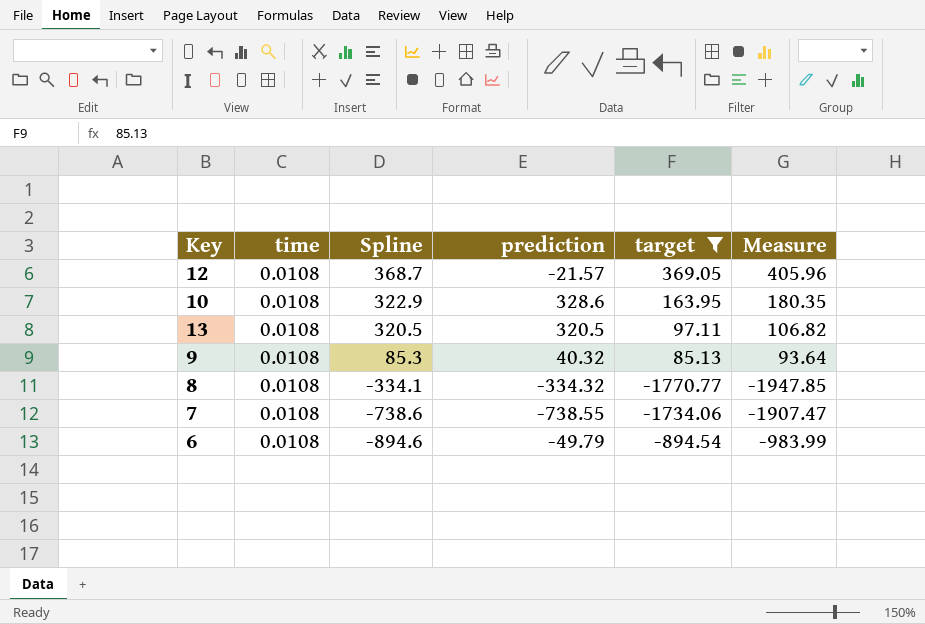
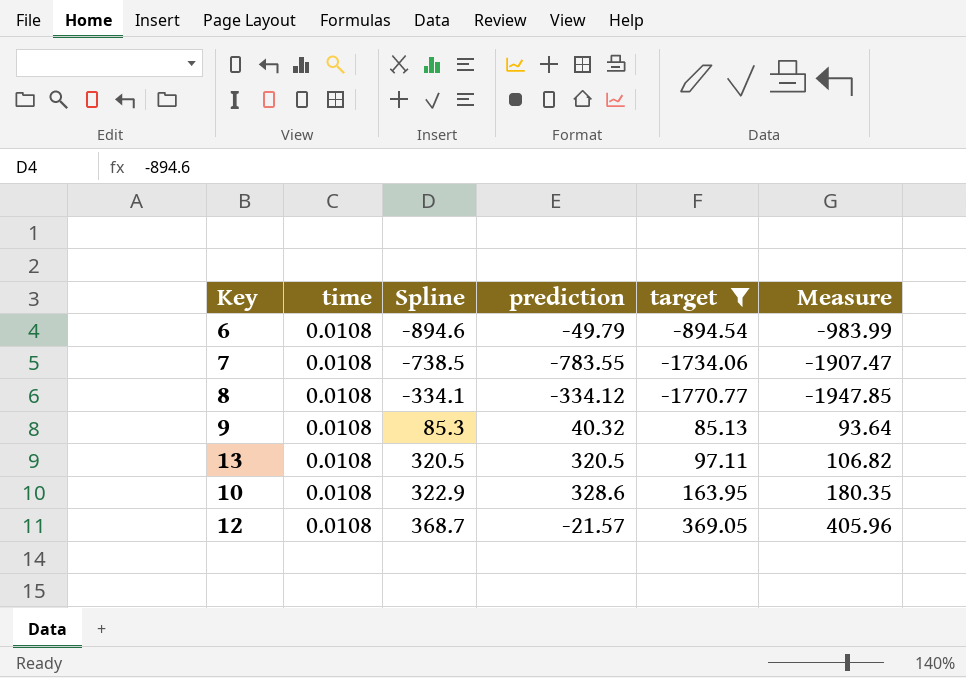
row order: Spline descending -> Spline ascending
7 | Spline: -738.6 -> -738.5
7 | prediction: -738.55 -> -783.55
8 | prediction: -334.32 -> -334.12

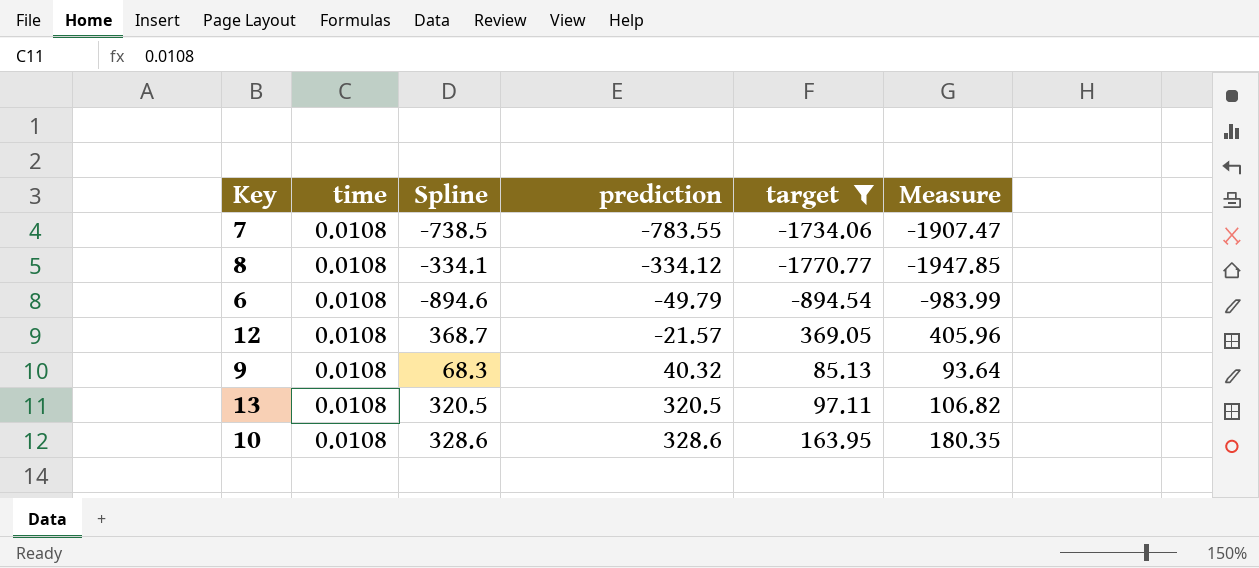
row order: Spline ascending -> prediction ascending
9 | Spline: 85.3 -> 68.3
10 | Spline: 322.9 -> 328.6

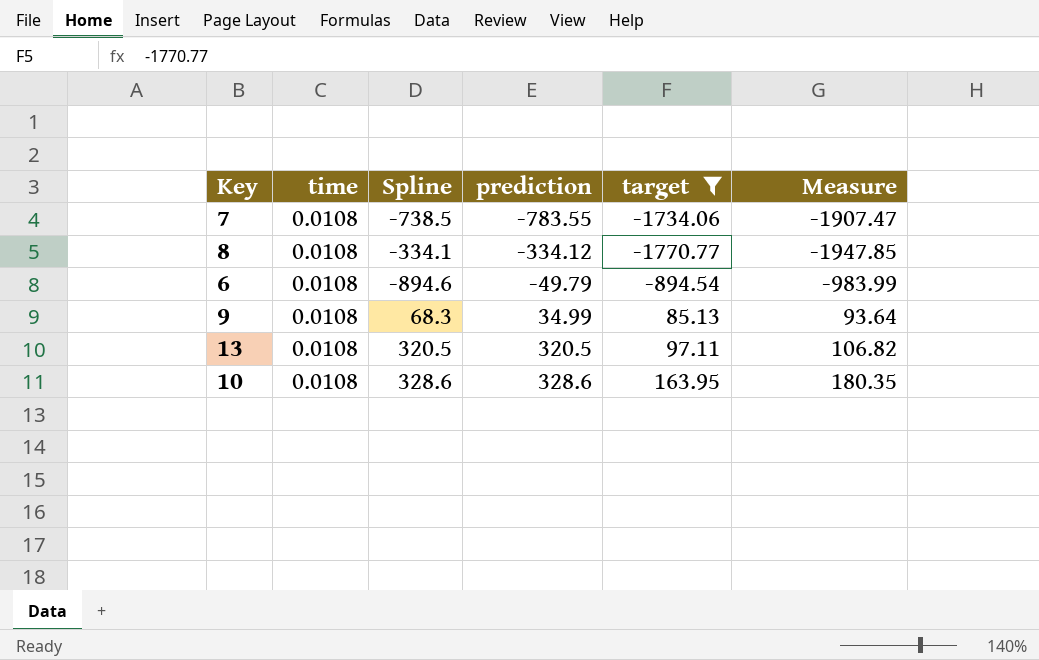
row 12: 0.0108 | 368.7 | -21.57 | 369.05 | 405.96 -> none
9 | prediction: 40.32 -> 34.99

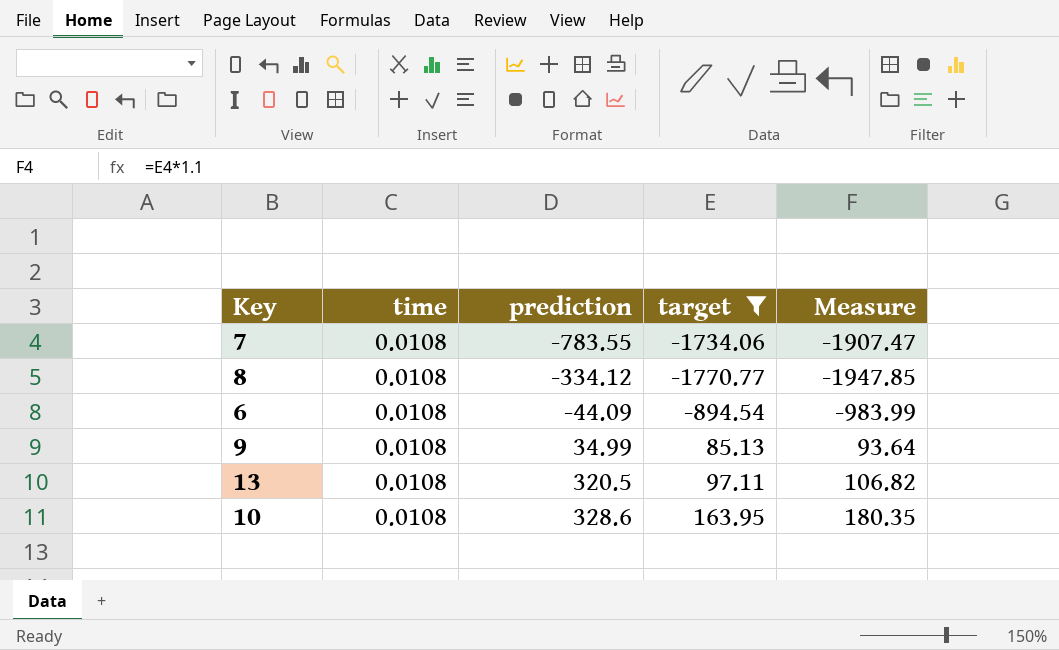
column Spline | position: 3 -> none
6 | prediction: -49.79 -> -44.09

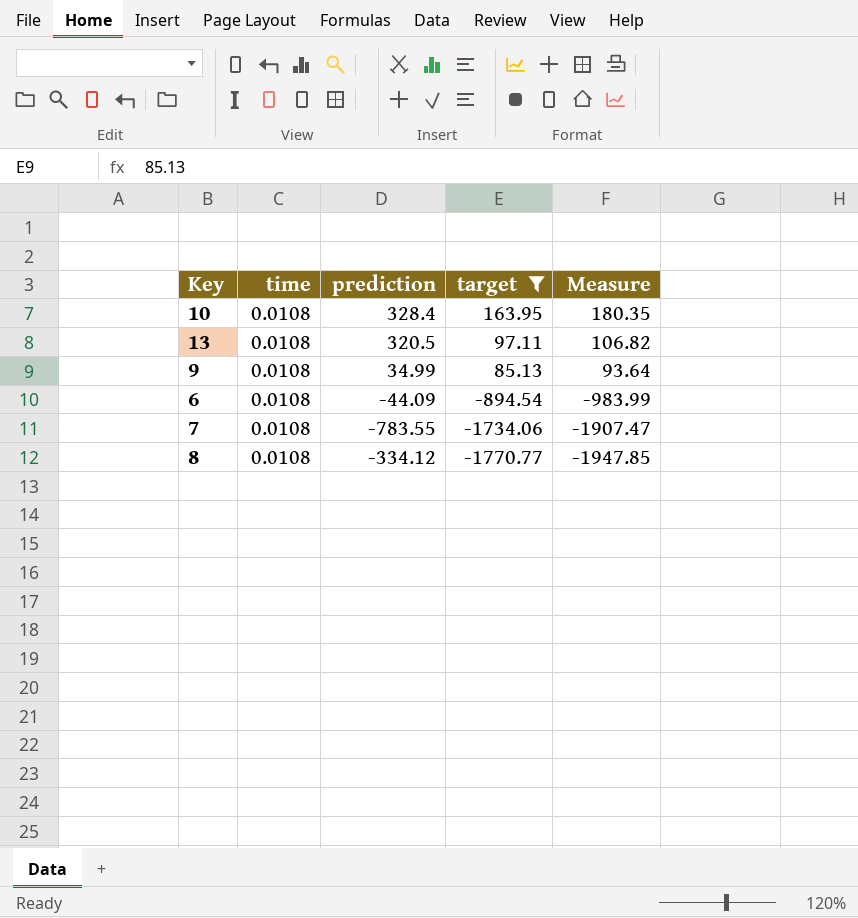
row order: prediction ascending -> target descending
10 | prediction: 328.6 -> 328.4

